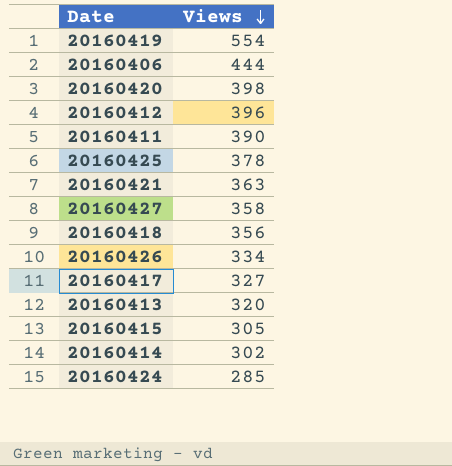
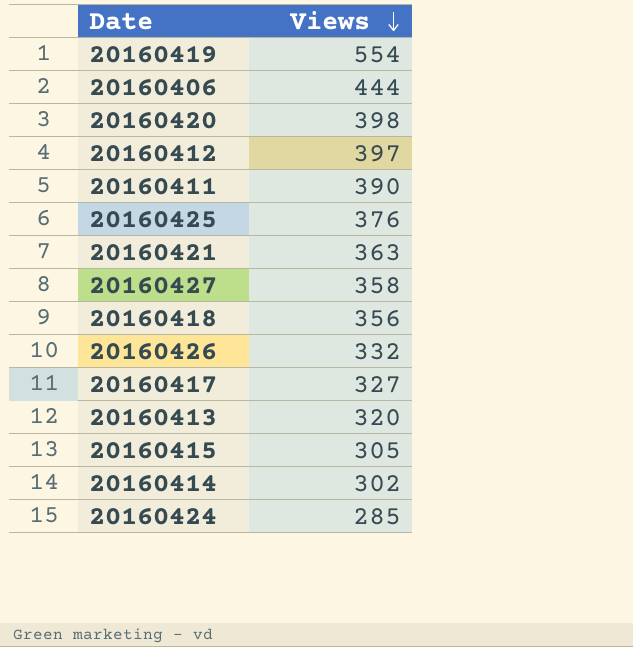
20160412 | Views: 396 -> 397
20160425 | Views: 378 -> 376
20160426 | Views: 334 -> 332

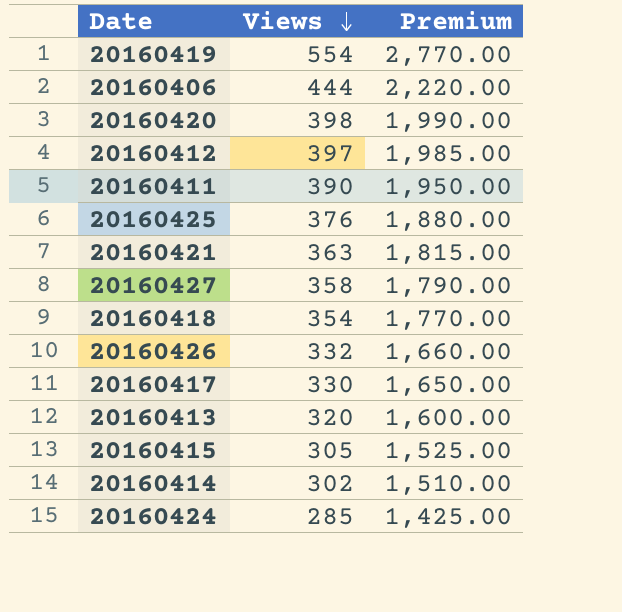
column Premium | formula: none -> [Views] * 5
20160418 | Views: 356 -> 354
20160417 | Views: 327 -> 330

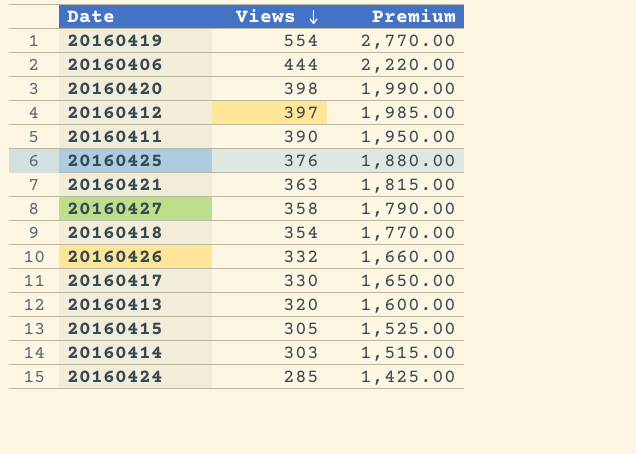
20160414 | Views: 302 -> 303
20160414 | Premium: 1,510.00 -> 1,515.00

